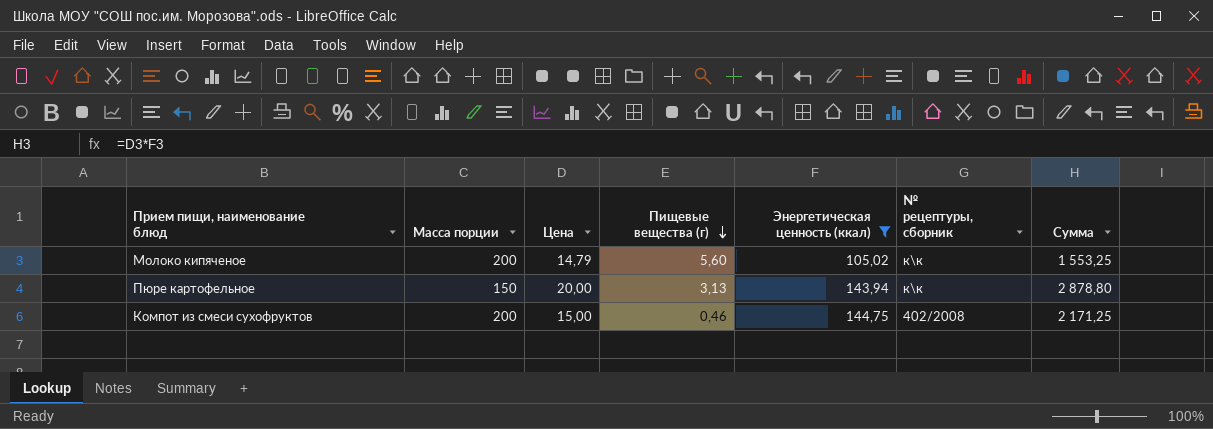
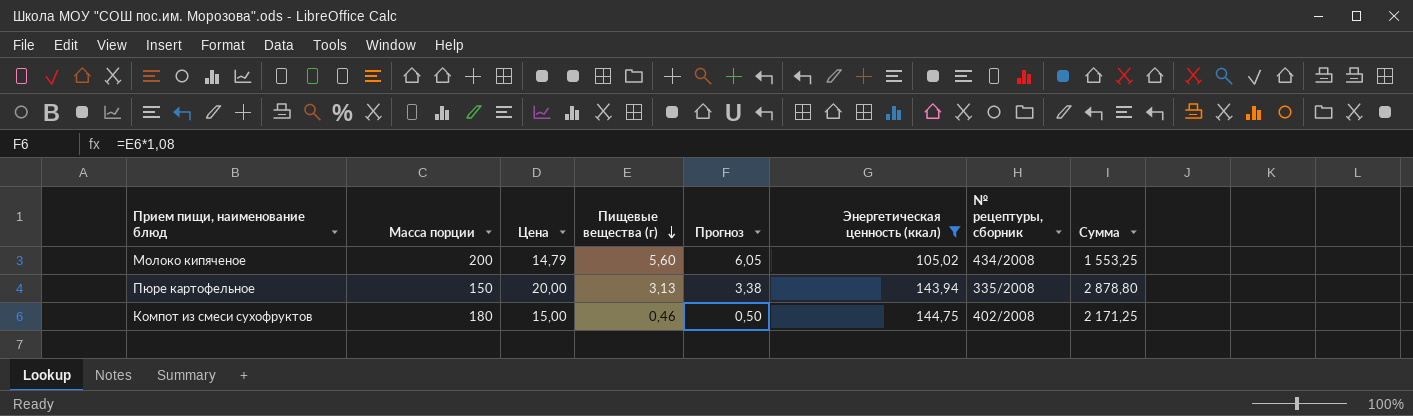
column Прогноз | formula: none -> [Пищевые вещества (г)] * 1,08
Молоко кипяченое | № рецептуры, сборник: к\к -> 434/2008
Пюре картофельное | № рецептуры, сборник: к\к -> 335/2008
Компот из смеси сухофруктов | Масса порции: 200 -> 180

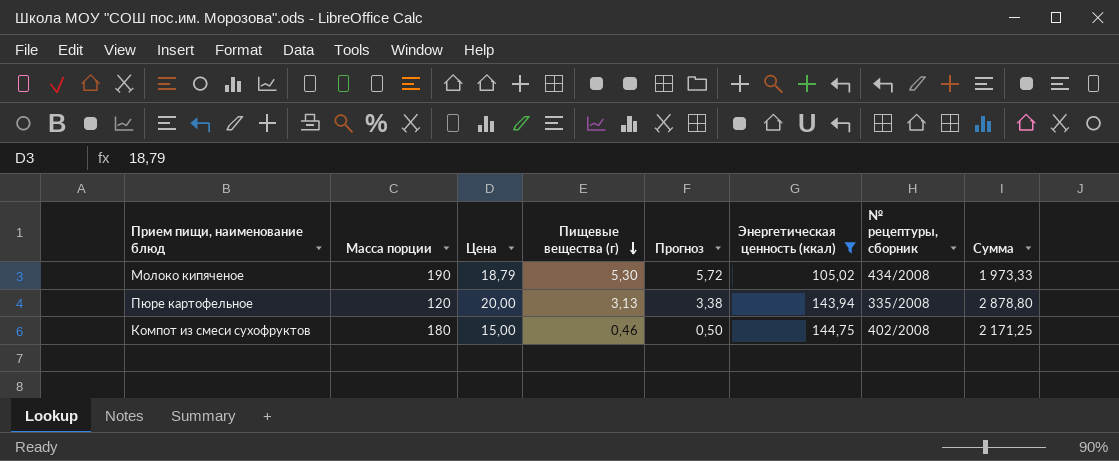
Молоко кипяченое | Масса порции: 200 -> 190
Молоко кипяченое | Цена: 14,79 -> 18,79
Молоко кипяченое | Пищевые вещества (г): 5,60 -> 5,30
Молоко кипяченое | Прогноз: 6,05 -> 5,72
Молоко кипяченое | Сумма: 1 553,25 -> 1 973,33
Пюре картофельное | Масса порции: 150 -> 120

